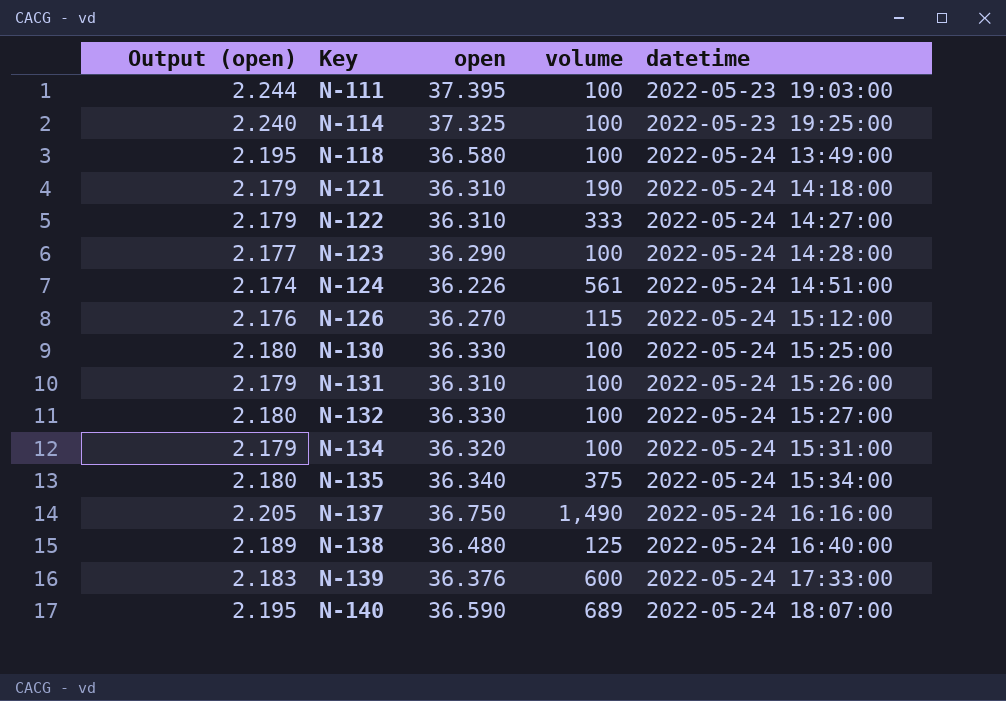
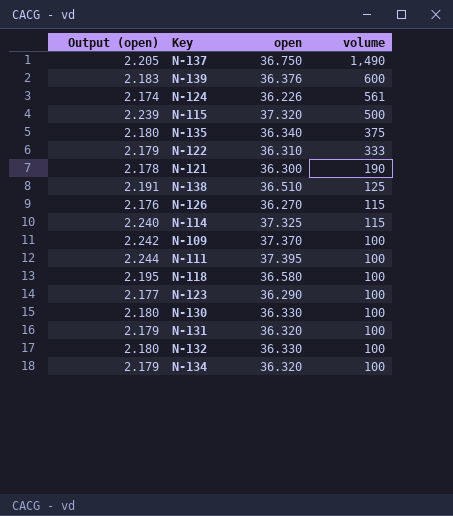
row order: Key ascending -> volume descending
column datetime | position: 5 -> none
row N-140: 2.195 | 36.590 | 689 | 2022-05-24 18:07:00 -> none
row N-115: none -> 2.239 | 37.320 | 500
N-121 | Output (open): 2.179 -> 2.178
N-121 | open: 36.310 -> 36.300
N-138 | Output (open): 2.189 -> 2.191
N-138 | open: 36.480 -> 36.510
N-114 | volume: 100 -> 115
row N-109: none -> 2.242 | 37.370 | 100
N-131 | open: 36.310 -> 36.320

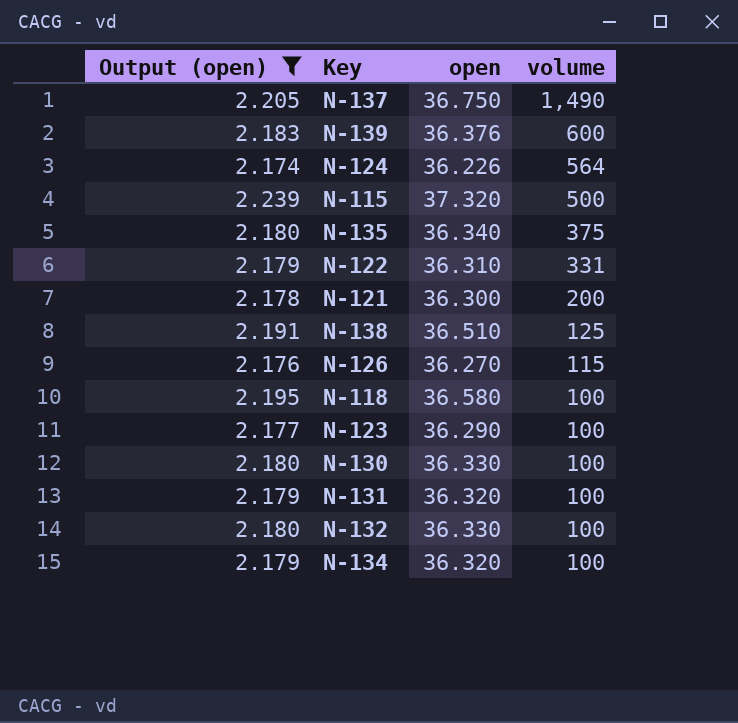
filter: none -> Output (open) <= 2.239
N-124 | volume: 561 -> 564
N-122 | volume: 333 -> 331
N-121 | volume: 190 -> 200

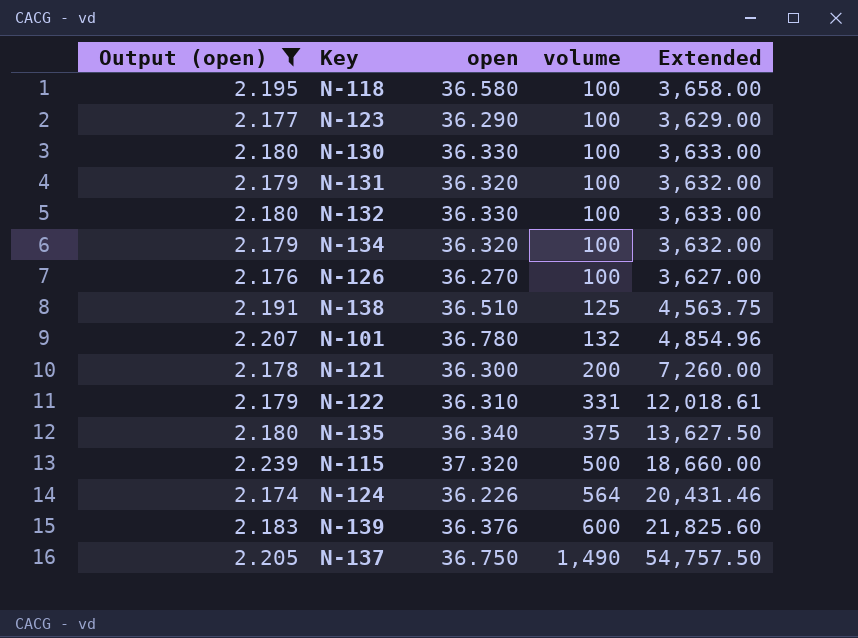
row order: volume descending -> volume ascending
column Extended | formula: none -> [open] * [volume]
N-126 | volume: 115 -> 100
row N-101: none -> 2.207 | 36.780 | 132 | 4,854.96

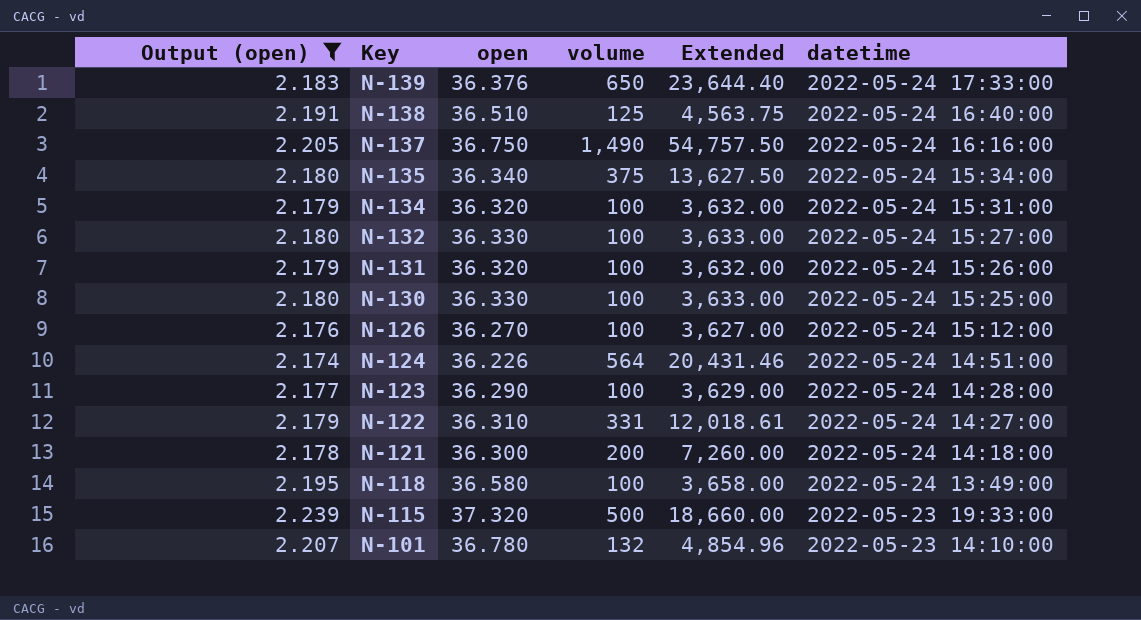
row order: volume ascending -> Key descending
column datetime | position: none -> 6
N-139 | volume: 600 -> 650
N-139 | Extended: 21,825.60 -> 23,644.40

